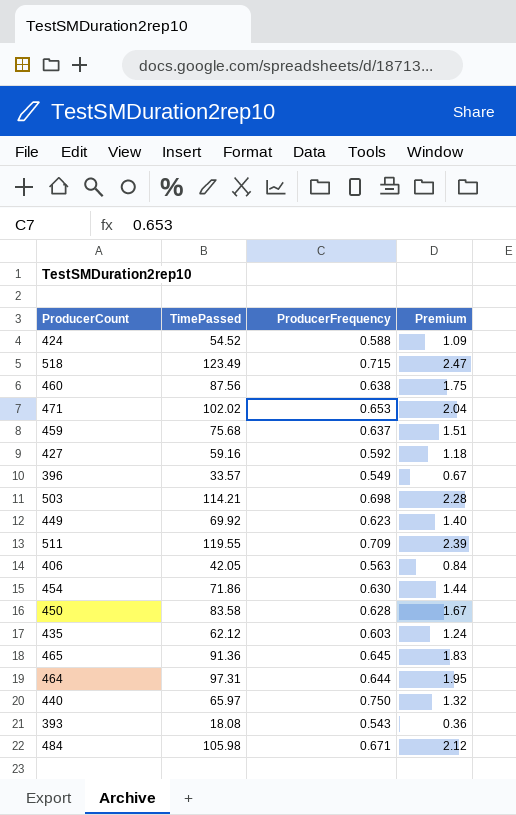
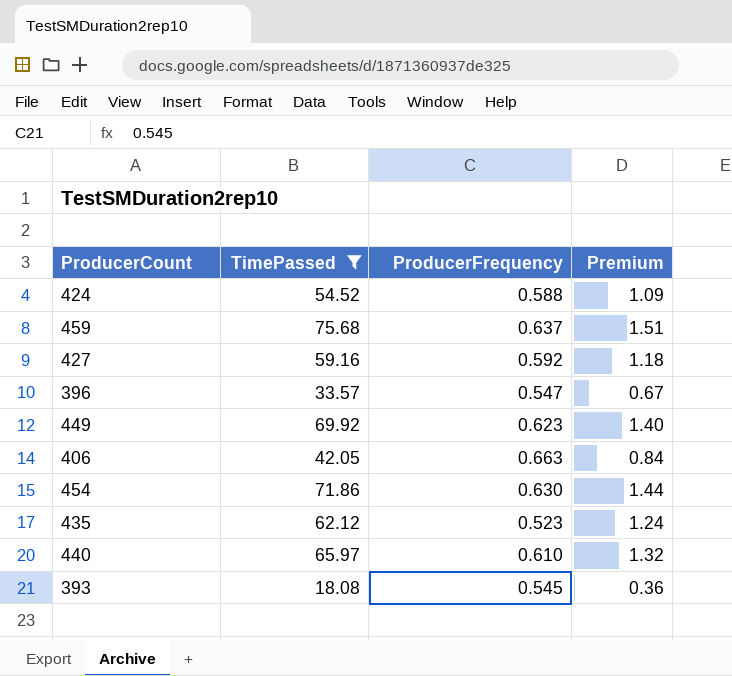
filter: none -> TimePassed <= 75.68
396 | ProducerFrequency: 0.549 -> 0.547
406 | ProducerFrequency: 0.563 -> 0.663
435 | ProducerFrequency: 0.603 -> 0.523
440 | ProducerFrequency: 0.750 -> 0.610
393 | ProducerFrequency: 0.543 -> 0.545

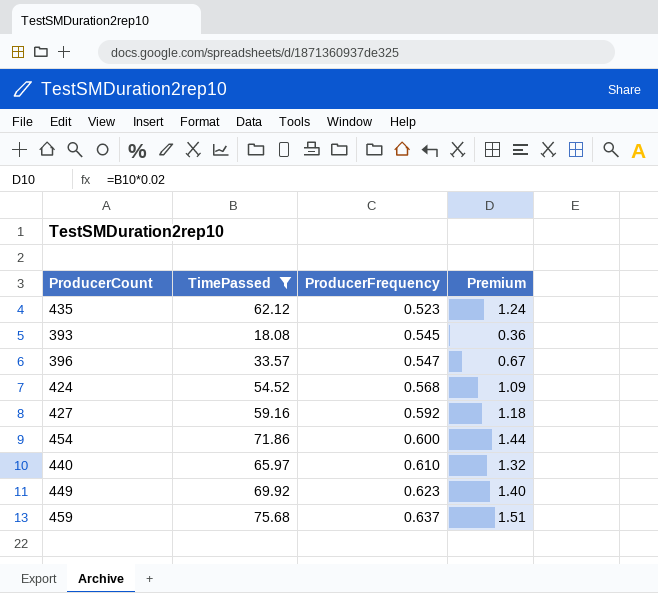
row order: none -> ProducerFrequency ascending
row 406: 42.05 | 0.663 | 0.84 -> none
424 | ProducerFrequency: 0.588 -> 0.568
454 | ProducerFrequency: 0.630 -> 0.600

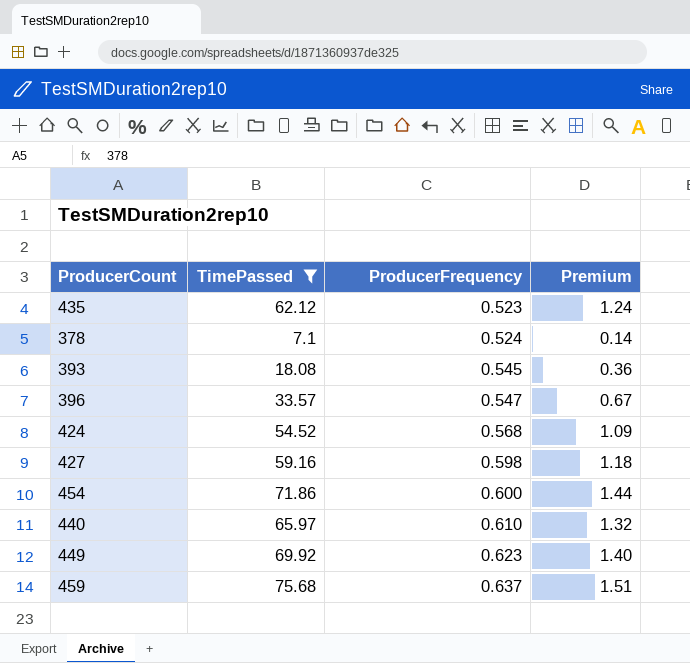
row 378: none -> 7.1 | 0.524 | 0.14
427 | ProducerFrequency: 0.592 -> 0.598

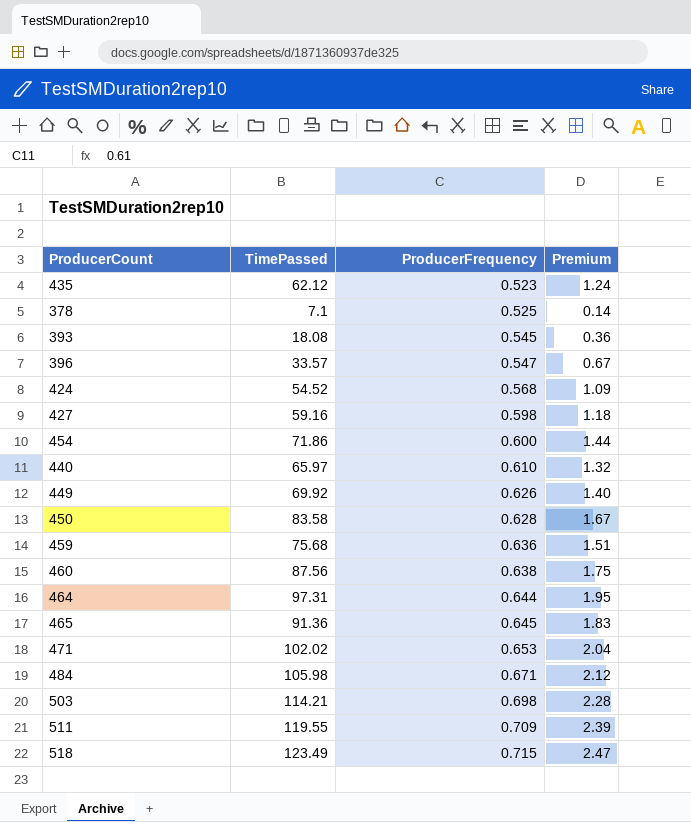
filter: TimePassed <= 75.68 -> none
378 | ProducerFrequency: 0.524 -> 0.525
449 | ProducerFrequency: 0.623 -> 0.626
459 | ProducerFrequency: 0.637 -> 0.636

